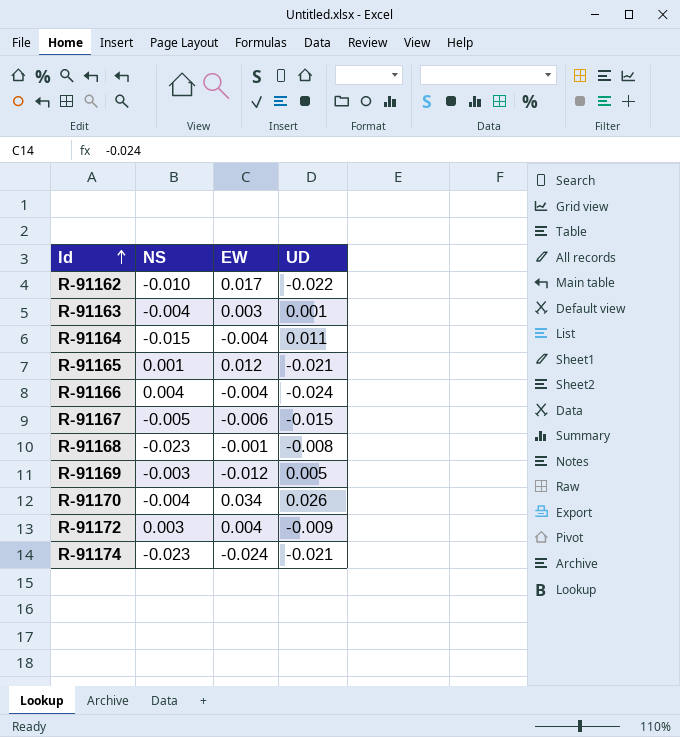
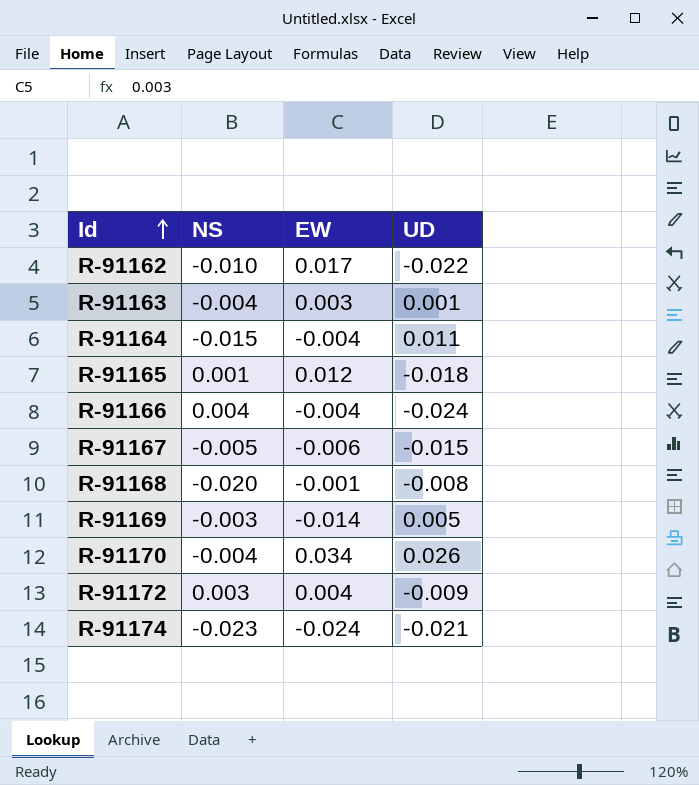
R-91165 | UD: -0.021 -> -0.018
R-91168 | NS: -0.023 -> -0.020
R-91169 | EW: -0.012 -> -0.014

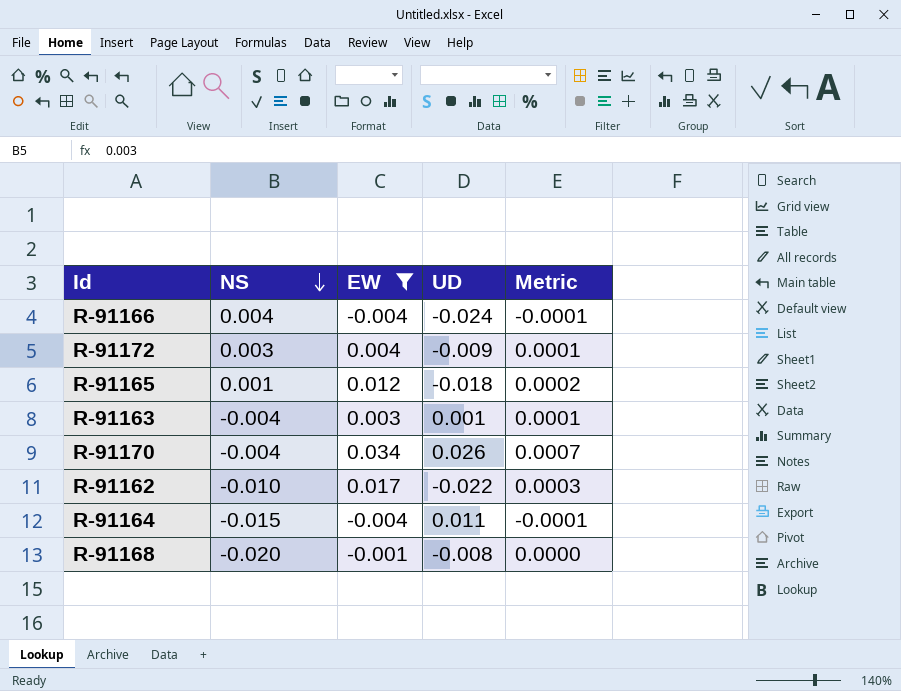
filter: none -> EW >= -0.004
row order: Id ascending -> NS descending
column Metric | formula: none -> [EW] * 0.02

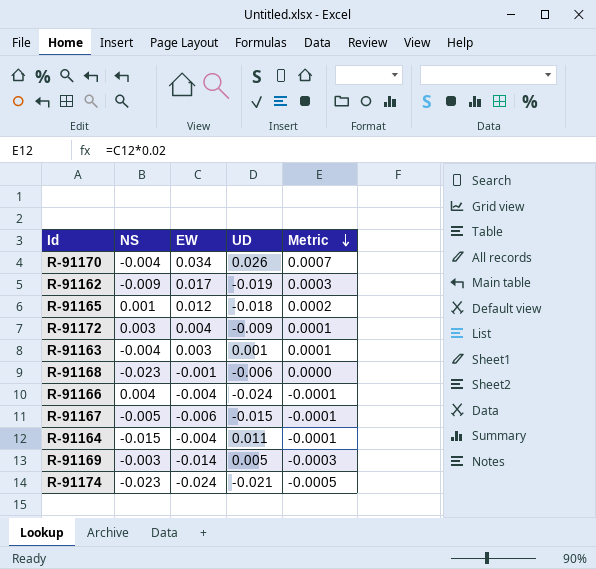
filter: EW >= -0.004 -> none
row order: NS descending -> Metric descending
R-91162 | NS: -0.010 -> -0.009
R-91162 | UD: -0.022 -> -0.019
R-91168 | NS: -0.020 -> -0.023
R-91168 | UD: -0.008 -> -0.006

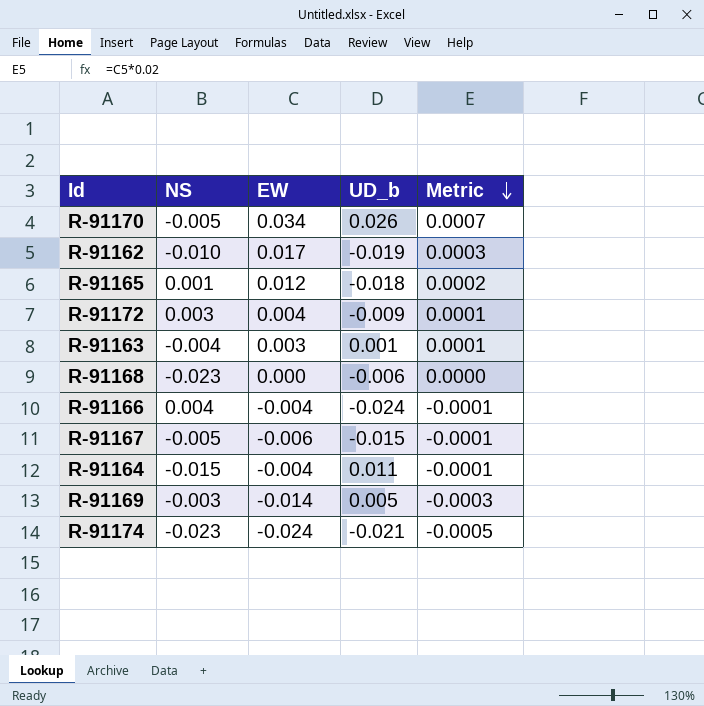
column name: UD -> UD_b
R-91170 | NS: -0.004 -> -0.005
R-91162 | NS: -0.009 -> -0.010
R-91168 | EW: -0.001 -> 0.000

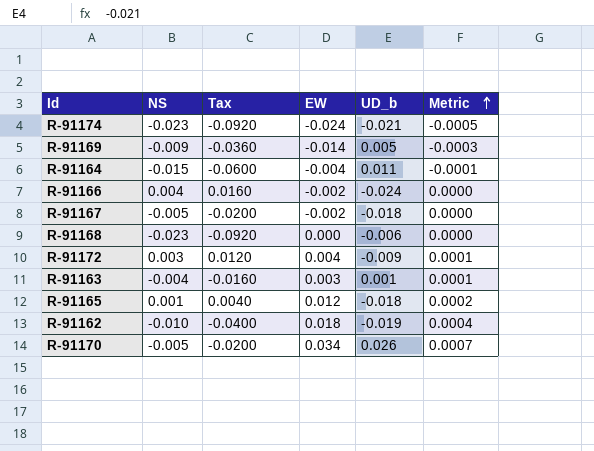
row order: Metric descending -> Metric ascending
column Tax | formula: none -> [NS] * 4
R-91169 | NS: -0.003 -> -0.009
R-91166 | EW: -0.004 -> -0.002
R-91166 | Metric: -0.0001 -> 0.0000
R-91167 | EW: -0.006 -> -0.002
R-91167 | UD_b: -0.015 -> -0.018
R-91167 | Metric: -0.0001 -> 0.0000
R-91162 | EW: 0.017 -> 0.018
R-91162 | Metric: 0.0003 -> 0.0004

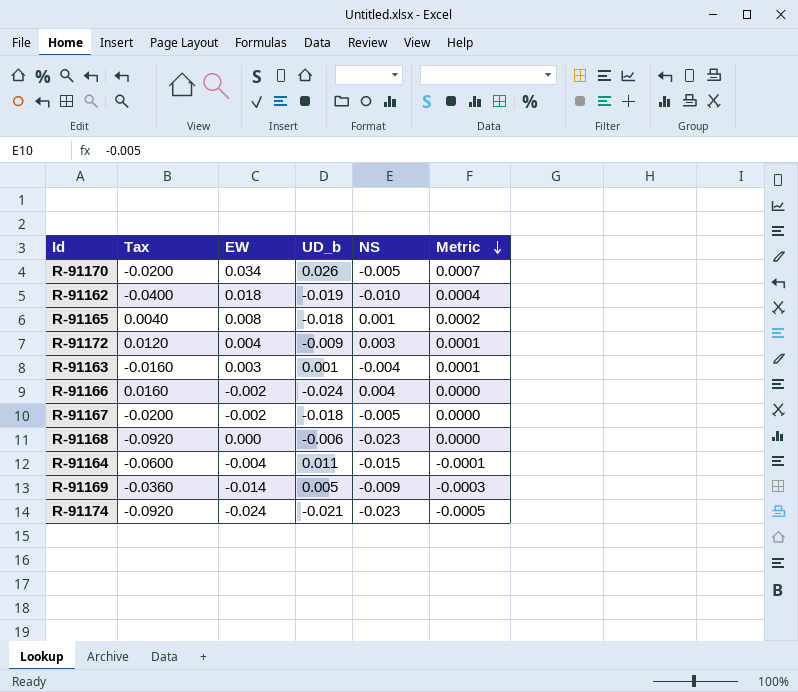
row order: Metric ascending -> Metric descending
column NS | position: 2 -> 5
R-91165 | EW: 0.012 -> 0.008

